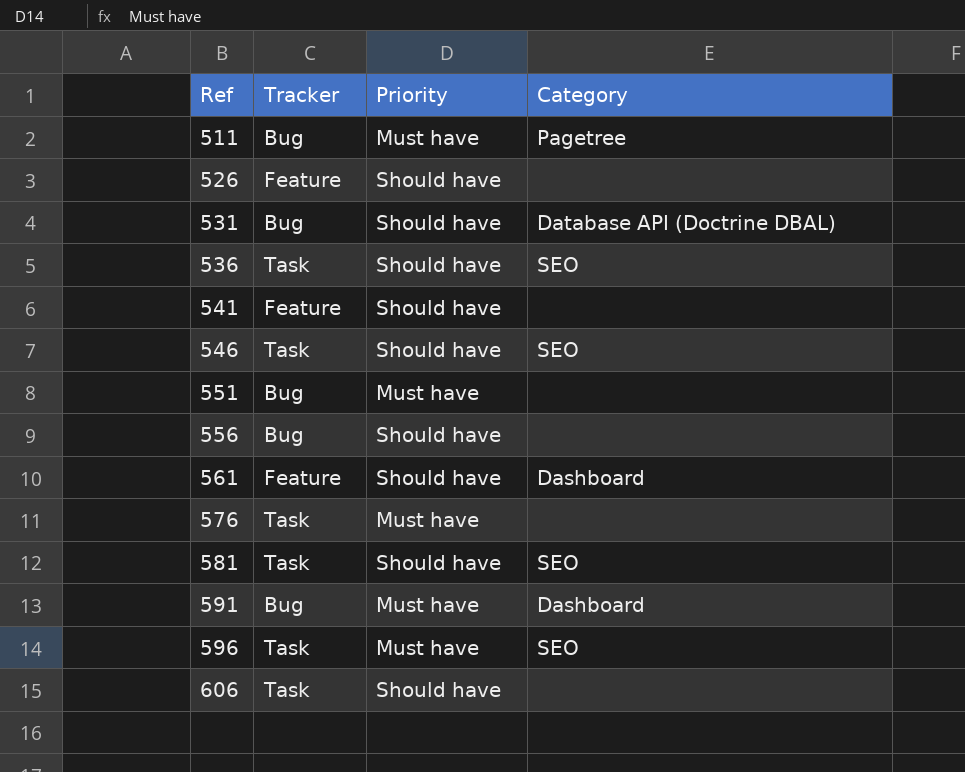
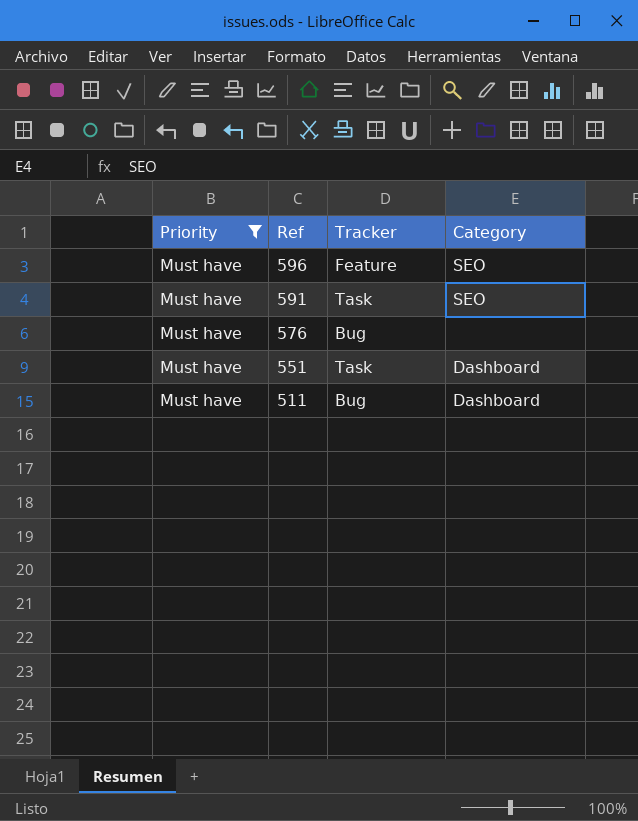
filter: none -> Priority = Must have
row order: Ref ascending -> Ref descending
column Priority | position: 3 -> 1
596 | Tracker: Task -> Feature
591 | Tracker: Bug -> Task
591 | Category: Dashboard -> SEO
576 | Tracker: Task -> Bug
551 | Tracker: Bug -> Task
551 | Category: none -> Dashboard
511 | Category: Pagetree -> Dashboard

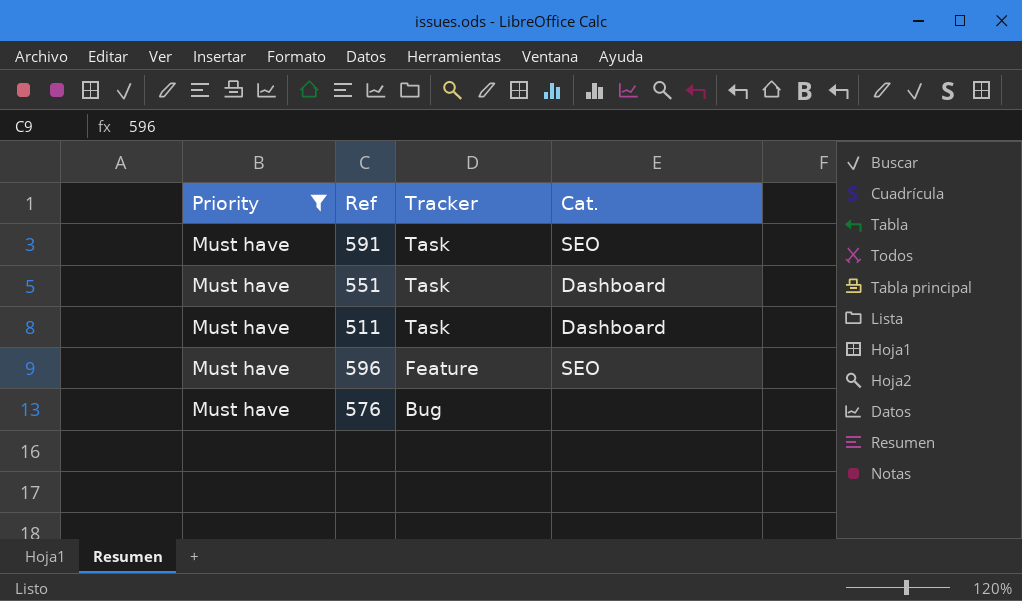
row order: Ref descending -> Tracker descending
column name: Category -> Cat.
511 | Tracker: Bug -> Task

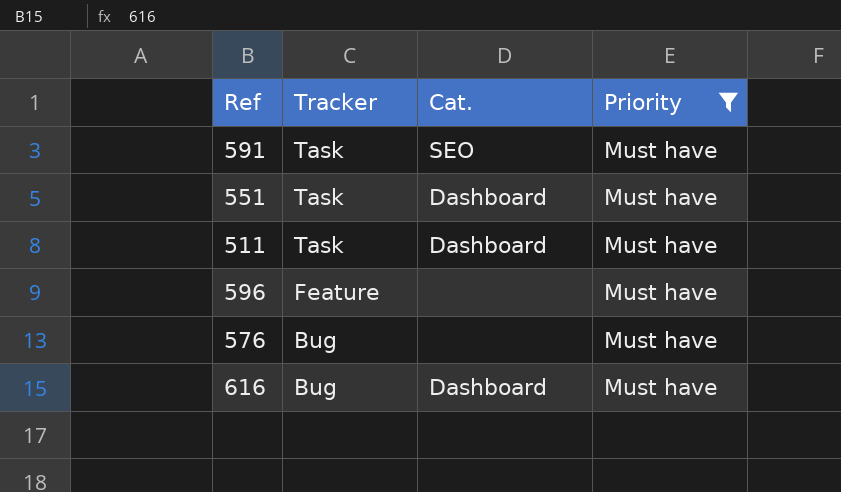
column Priority | position: 1 -> 4
596 | Cat.: SEO -> none
row 616: none -> Bug | Dashboard | Must have

